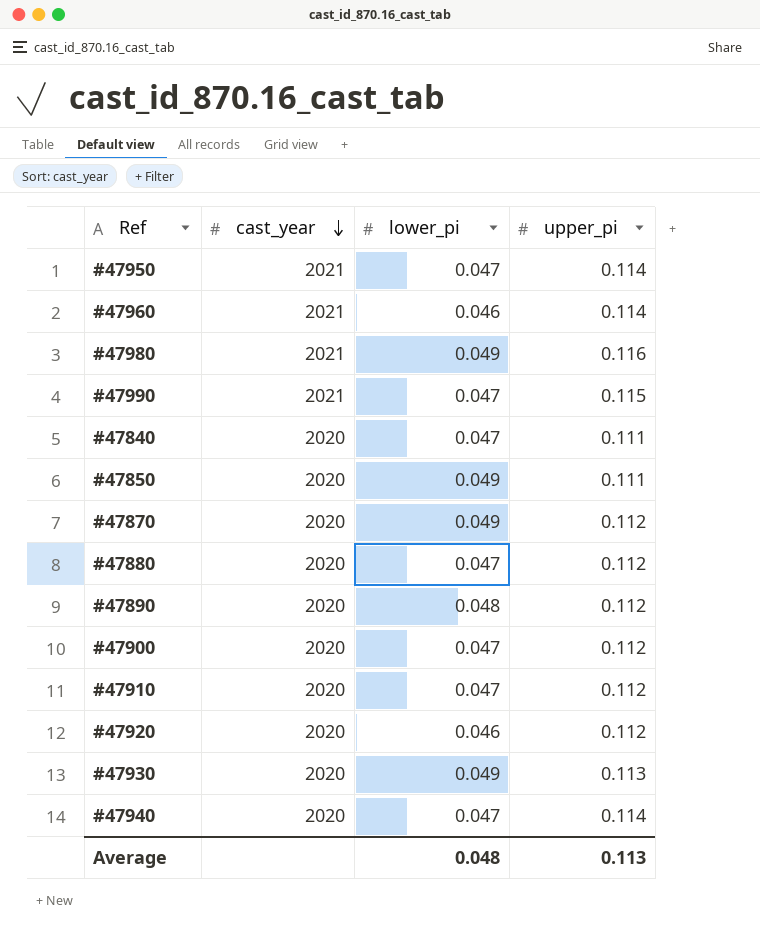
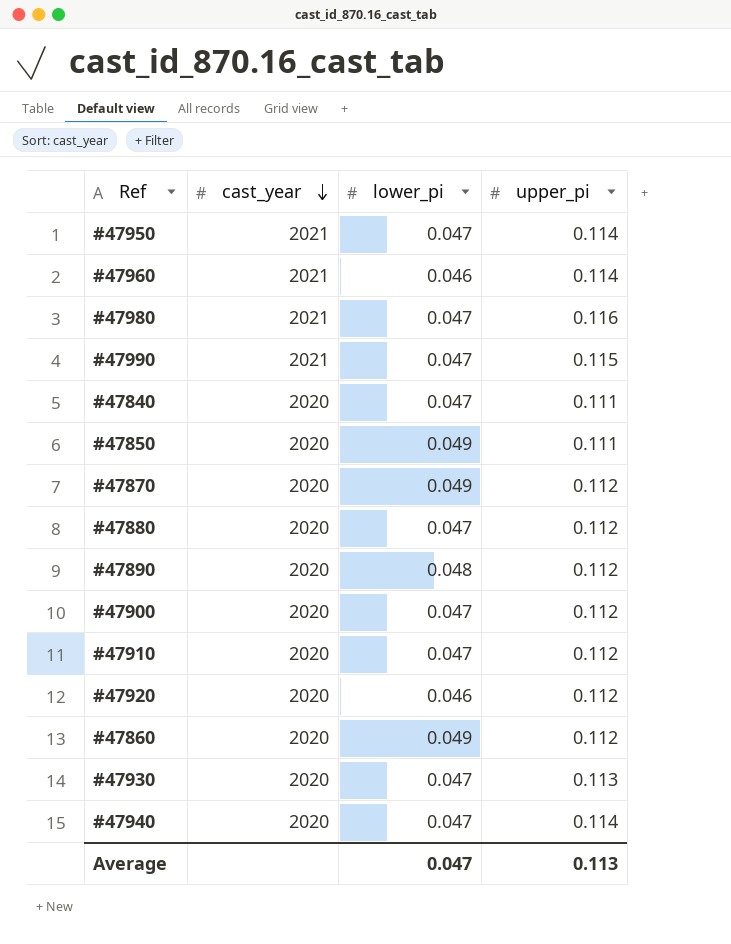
#47980 | lower_pi: 0.049 -> 0.047
row #47860: none -> 2020 | 0.049 | 0.112
#47930 | lower_pi: 0.049 -> 0.047
Average | lower_pi: 0.048 -> 0.047

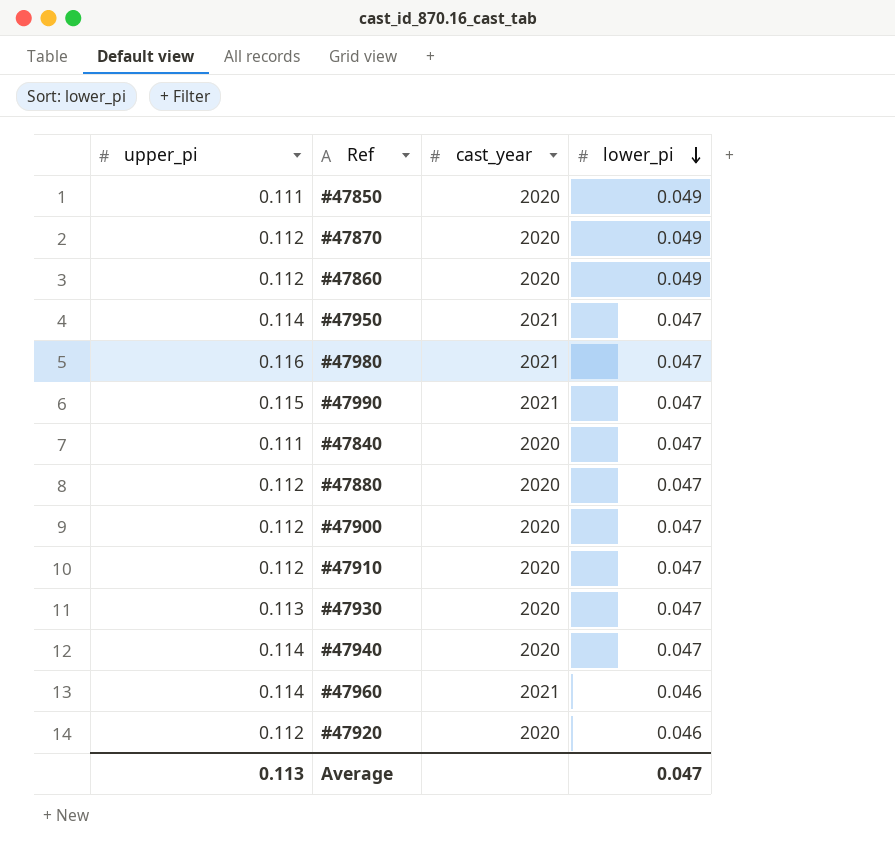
row order: cast_year descending -> lower_pi descending
column upper_pi | position: 4 -> 1
row #47890: 2020 | 0.048 | 0.112 -> none

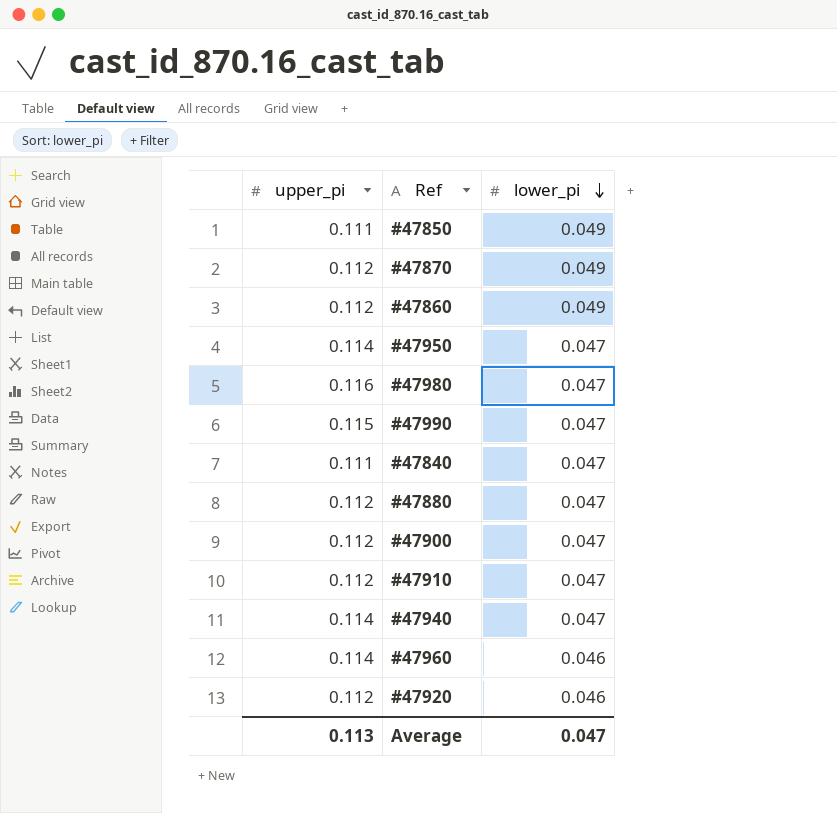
column cast_year | position: 3 -> none
row #47930: 0.113 | 2020 | 0.047 -> none

